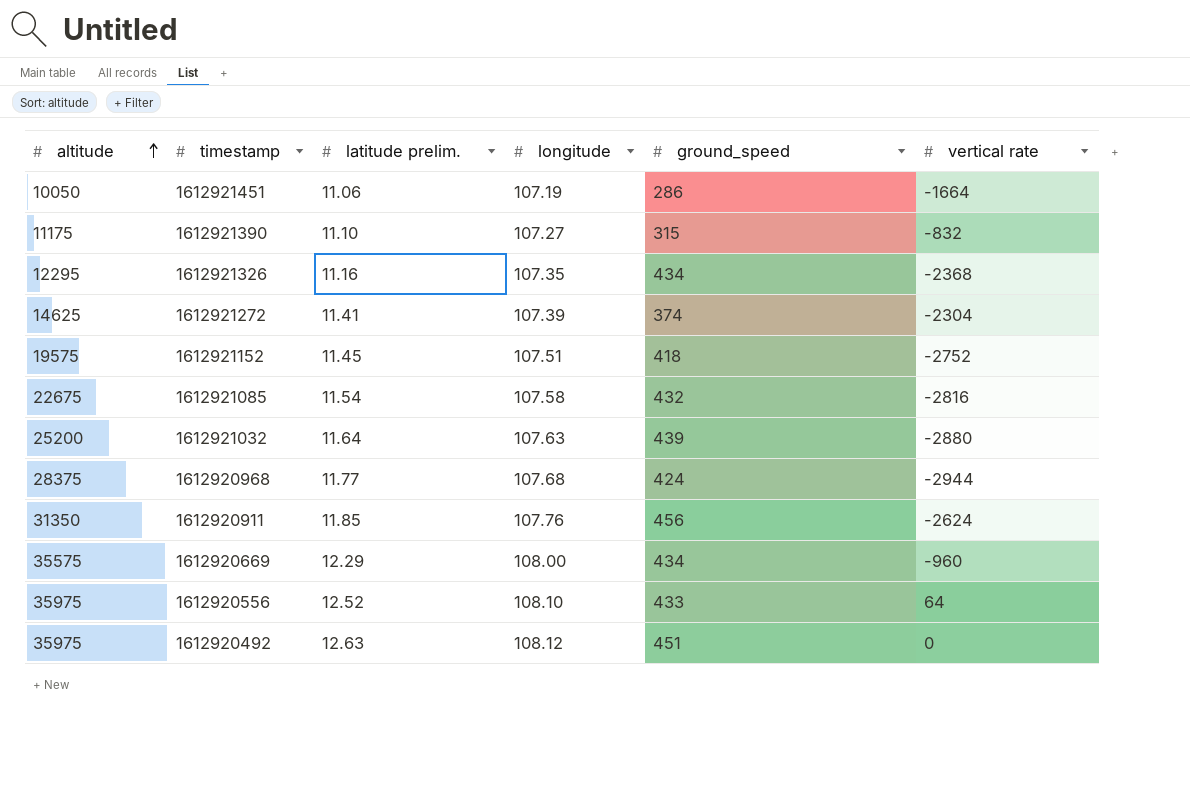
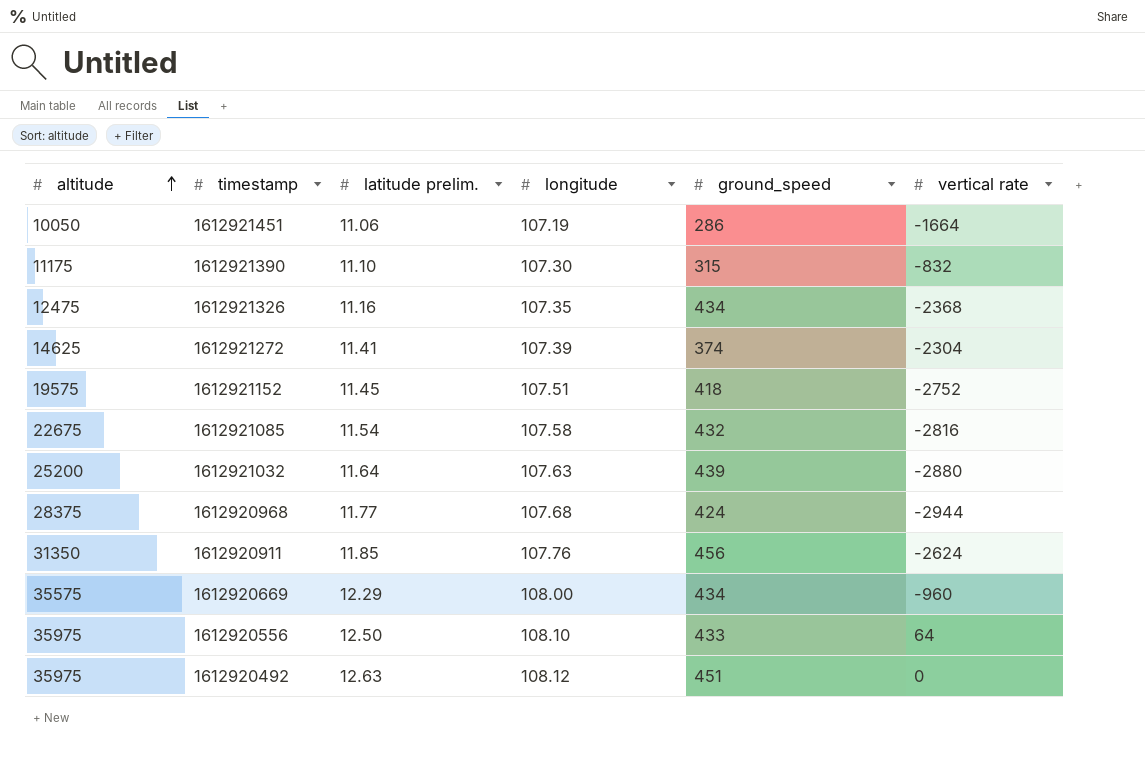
1612921390 | longitude: 107.27 -> 107.30
1612921326 | altitude: 12295 -> 12475
1612920556 | latitude prelim.: 12.52 -> 12.50

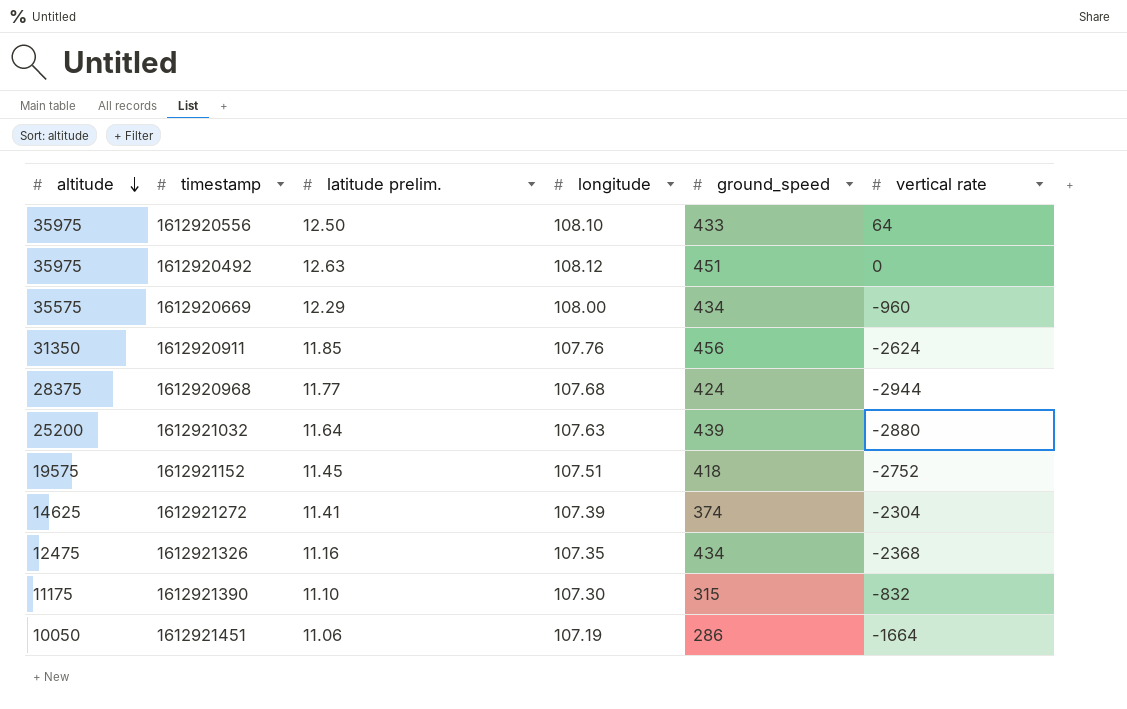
row order: altitude ascending -> altitude descending
row 1612921085: 22675 | 11.54 | 107.58 | 432 | -2816 -> none

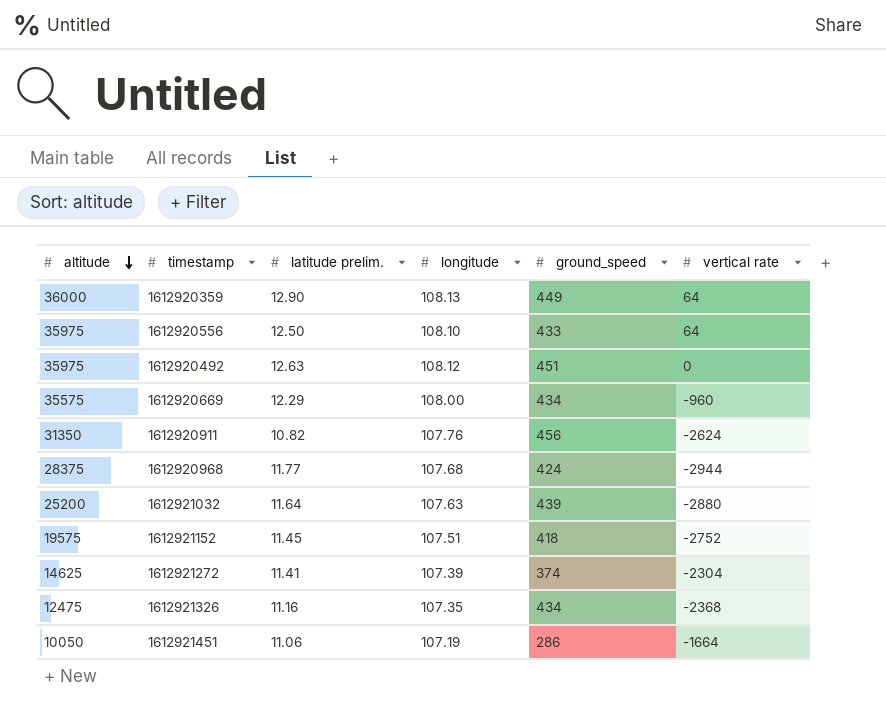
row 1612921390: 11175 | 11.10 | 107.30 | 315 | -832 -> none
row 1612920359: none -> 36000 | 12.90 | 108.13 | 449 | 64
1612920911 | latitude prelim.: 11.85 -> 10.82

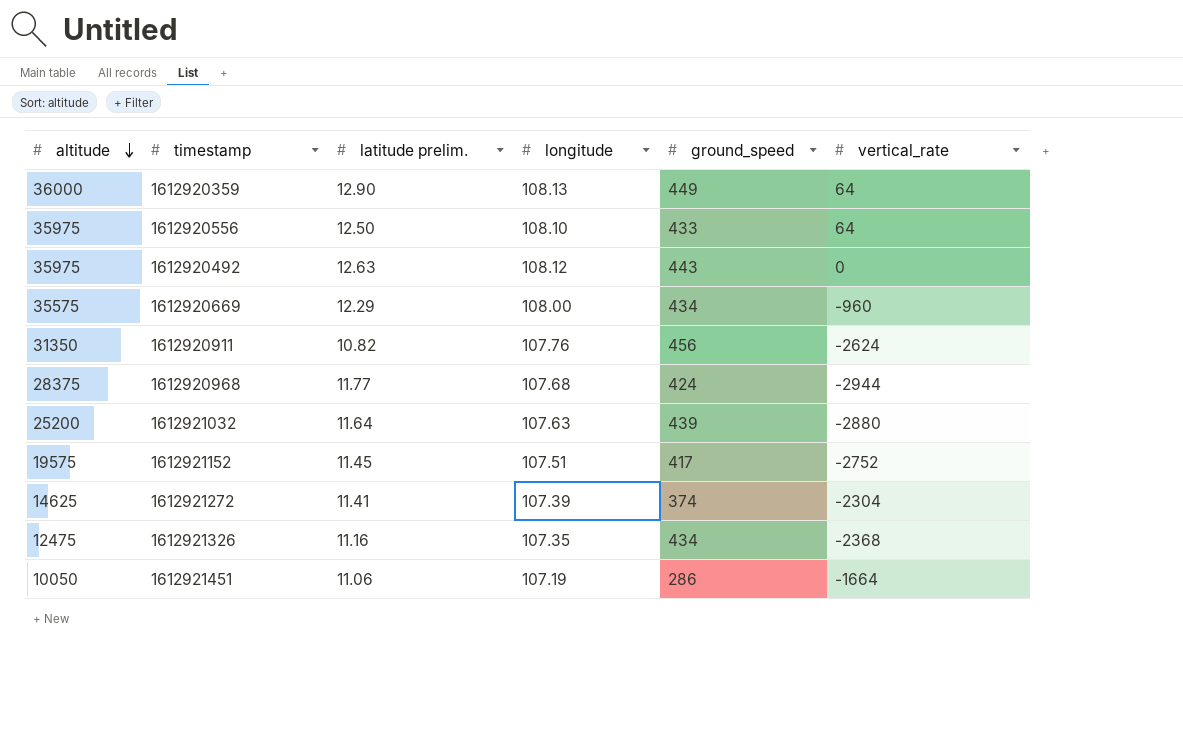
column name: vertical rate -> vertical_rate
1612920492 | ground_speed: 451 -> 443
1612921152 | ground_speed: 418 -> 417

